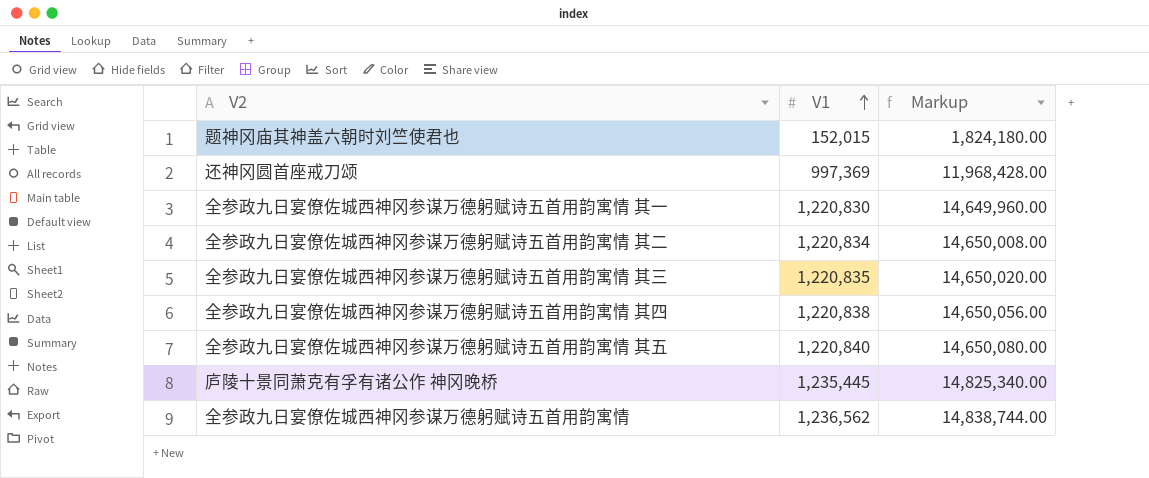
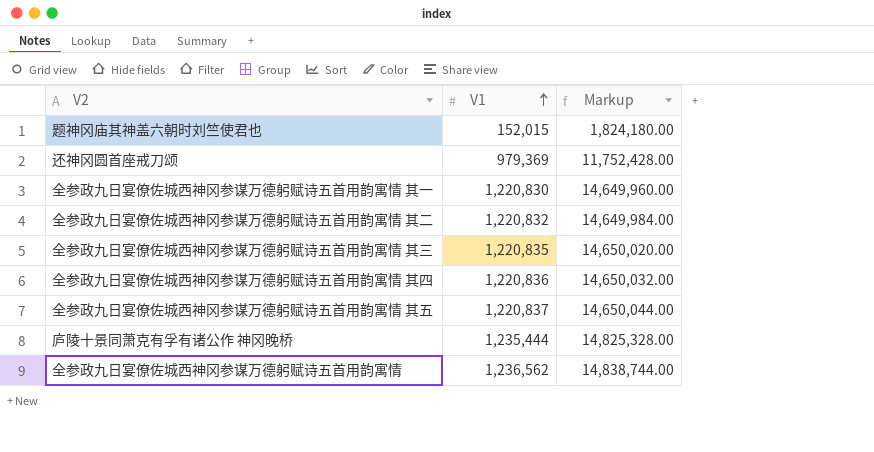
还神冈圆首座戒刀颂 | V1: 997,369 -> 979,369
还神冈圆首座戒刀颂 | Markup: 11,968,428.00 -> 11,752,428.00
全参政九日宴僚佐城西神冈参谋万德躬赋诗五首用韵寓情 其二 | V1: 1,220,834 -> 1,220,832
全参政九日宴僚佐城西神冈参谋万德躬赋诗五首用韵寓情 其二 | Markup: 14,650,008.00 -> 14,649,984.00
全参政九日宴僚佐城西神冈参谋万德躬赋诗五首用韵寓情 其四 | V1: 1,220,838 -> 1,220,836
全参政九日宴僚佐城西神冈参谋万德躬赋诗五首用韵寓情 其四 | Markup: 14,650,056.00 -> 14,650,032.00
全参政九日宴僚佐城西神冈参谋万德躬赋诗五首用韵寓情 其五 | V1: 1,220,840 -> 1,220,837
全参政九日宴僚佐城西神冈参谋万德躬赋诗五首用韵寓情 其五 | Markup: 14,650,080.00 -> 14,650,044.00
庐陵十景同萧克有孚有诸公作 神冈晚桥 | V1: 1,235,445 -> 1,235,444
庐陵十景同萧克有孚有诸公作 神冈晚桥 | Markup: 14,825,340.00 -> 14,825,328.00

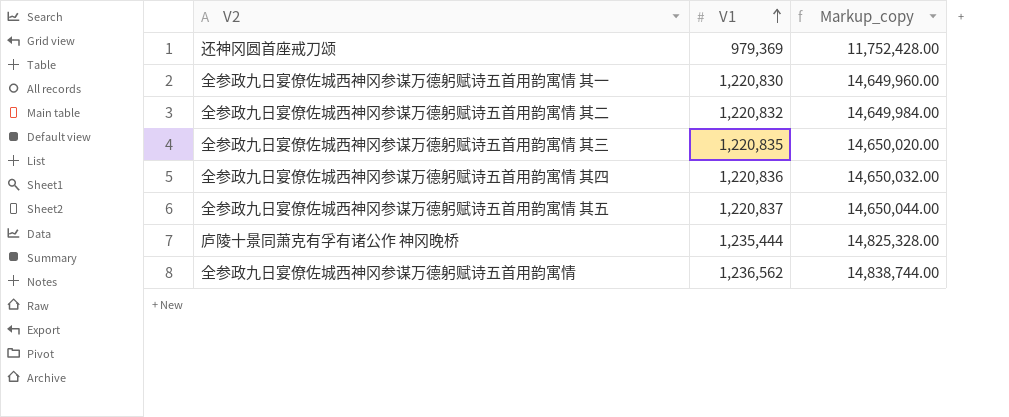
column name: Markup -> Markup_copy
row 题神冈庙其神盖六朝时刘竺使君也: 152,015 | 1,824,180.00 -> none

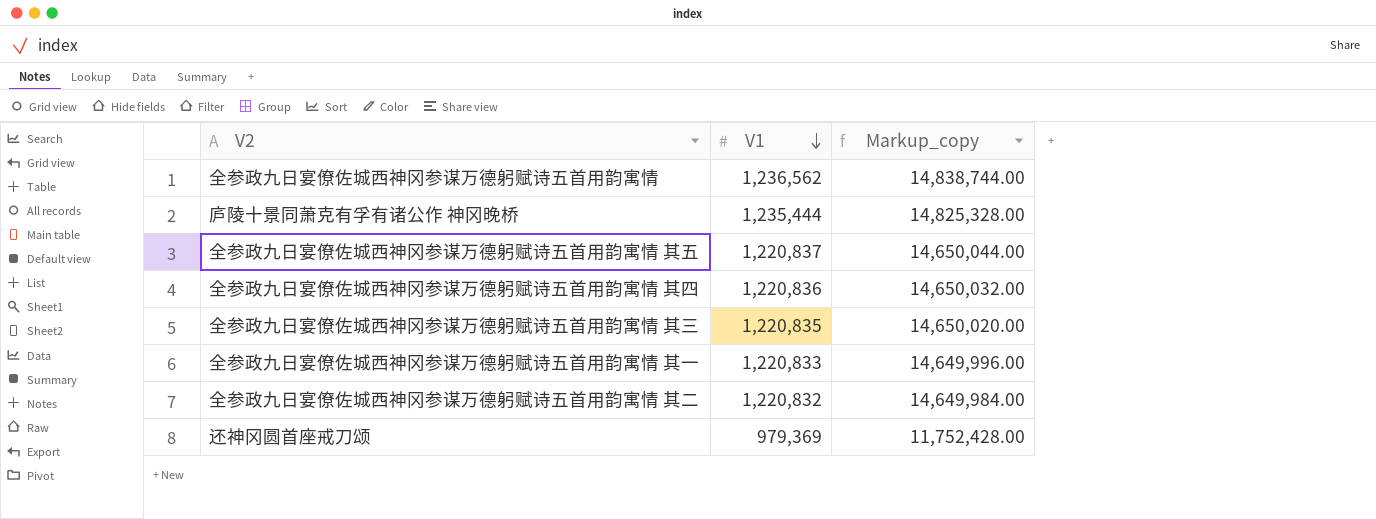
row order: V1 ascending -> V1 descending
全参政九日宴僚佐城西神冈参谋万德躬赋诗五首用韵寓情 其一 | V1: 1,220,830 -> 1,220,833
全参政九日宴僚佐城西神冈参谋万德躬赋诗五首用韵寓情 其一 | Markup_copy: 14,649,960.00 -> 14,649,996.00

